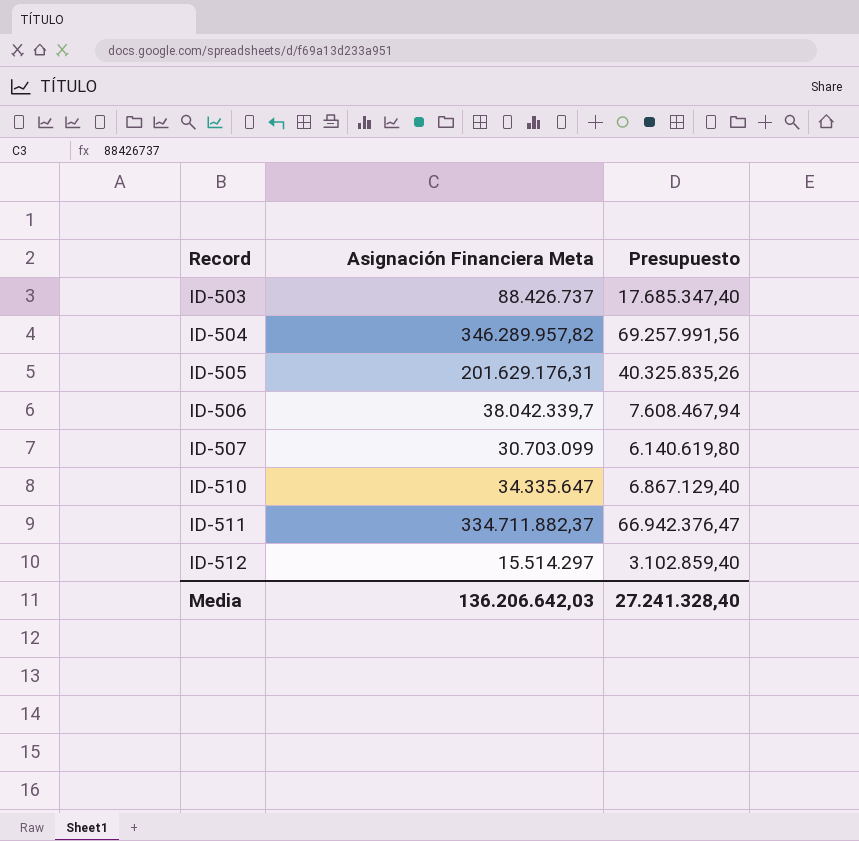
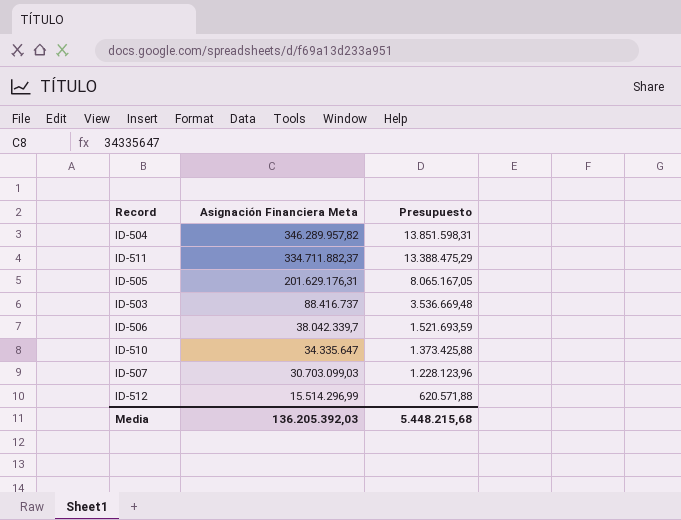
row order: Record ascending -> Asignación Financiera Meta descending
column Presupuesto | formula: [Asignación Financiera Meta] * 0,2 -> [Asignación Financiera Meta] * 0,04
ID-503 | Asignación Financiera Meta: 88.426.737 -> 88.416.737
ID-507 | Asignación Financiera Meta: 30.703.099 -> 30.703.099,03
ID-512 | Asignación Financiera Meta: 15.514.297 -> 15.514.296,99
Media | Asignación Financiera Meta: 136.206.642,03 -> 136.205.392,03
Media | Presupuesto: 27.241.328,40 -> 5.448.215,68

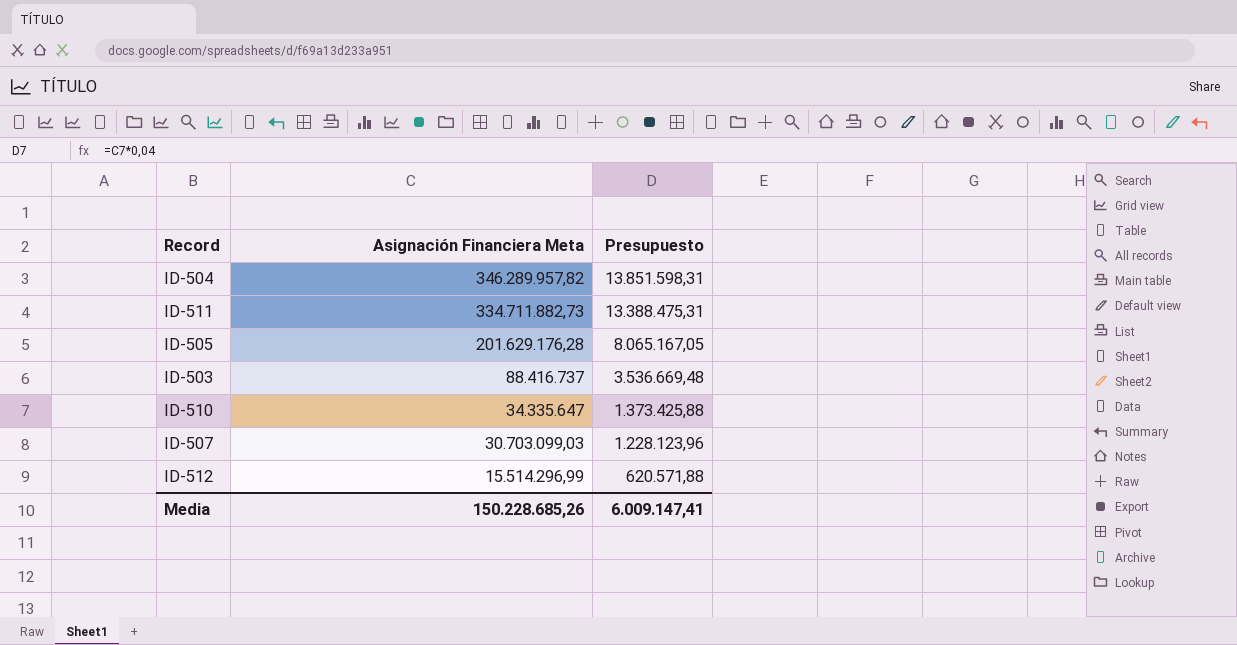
row ID-506: 38.042.339,7 | 1.521.693,59 -> none
ID-511 | Asignación Financiera Meta: 334.711.882,37 -> 334.711.882,73
ID-511 | Presupuesto: 13.388.475,29 -> 13.388.475,31
ID-505 | Asignación Financiera Meta: 201.629.176,31 -> 201.629.176,28
Media | Asignación Financiera Meta: 136.205.392,03 -> 150.228.685,26
Media | Presupuesto: 5.448.215,68 -> 6.009.147,41

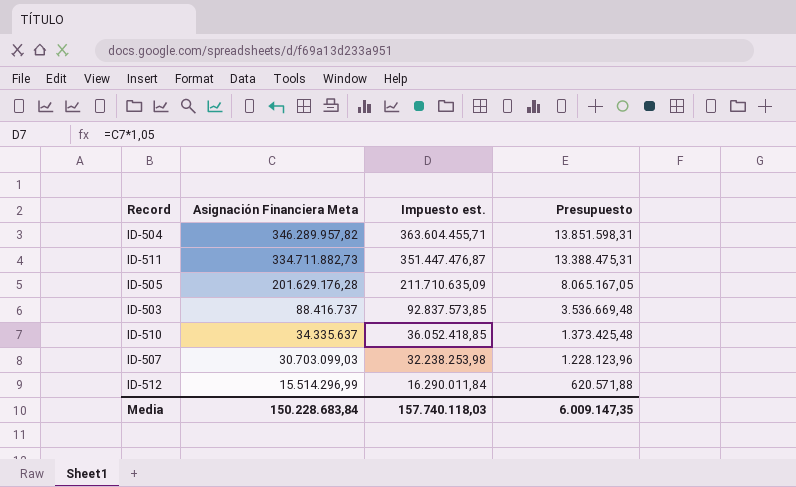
column Impuesto est. | formula: none -> [Asignación Financiera Meta] * 1,05
ID-510 | Asignación Financiera Meta: 34.335.647 -> 34.335.637
ID-510 | Presupuesto: 1.373.425,88 -> 1.373.425,48
Media | Asignación Financiera Meta: 150.228.685,26 -> 150.228.683,84
Media | Presupuesto: 6.009.147,41 -> 6.009.147,35

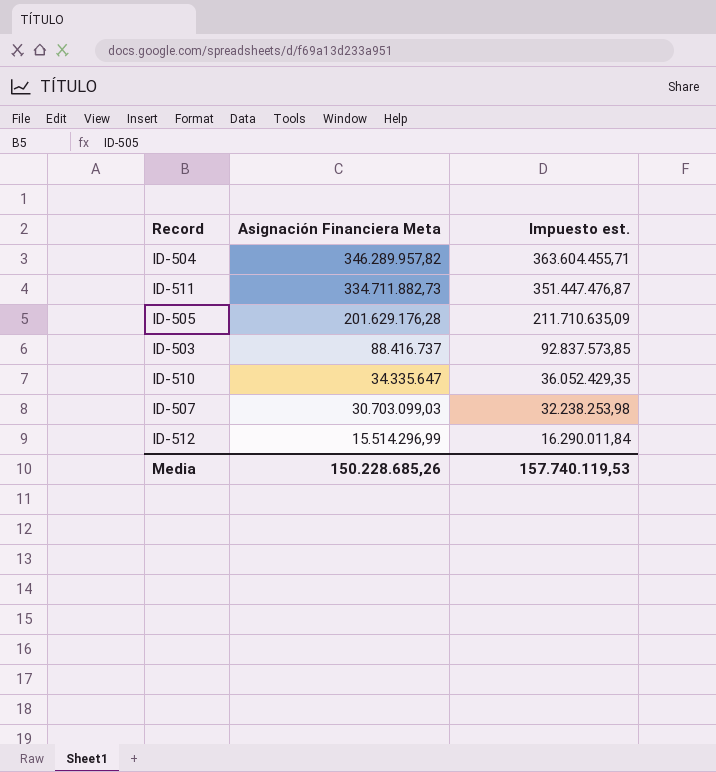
column Presupuesto | formula: [Asignación Financiera Meta] * 0,04 -> none
ID-510 | Asignación Financiera Meta: 34.335.637 -> 34.335.647
ID-510 | Impuesto est.: 36.052.418,85 -> 36.052.429,35
Media | Asignación Financiera Meta: 150.228.683,84 -> 150.228.685,26
Media | Impuesto est.: 157.740.118,03 -> 157.740.119,53

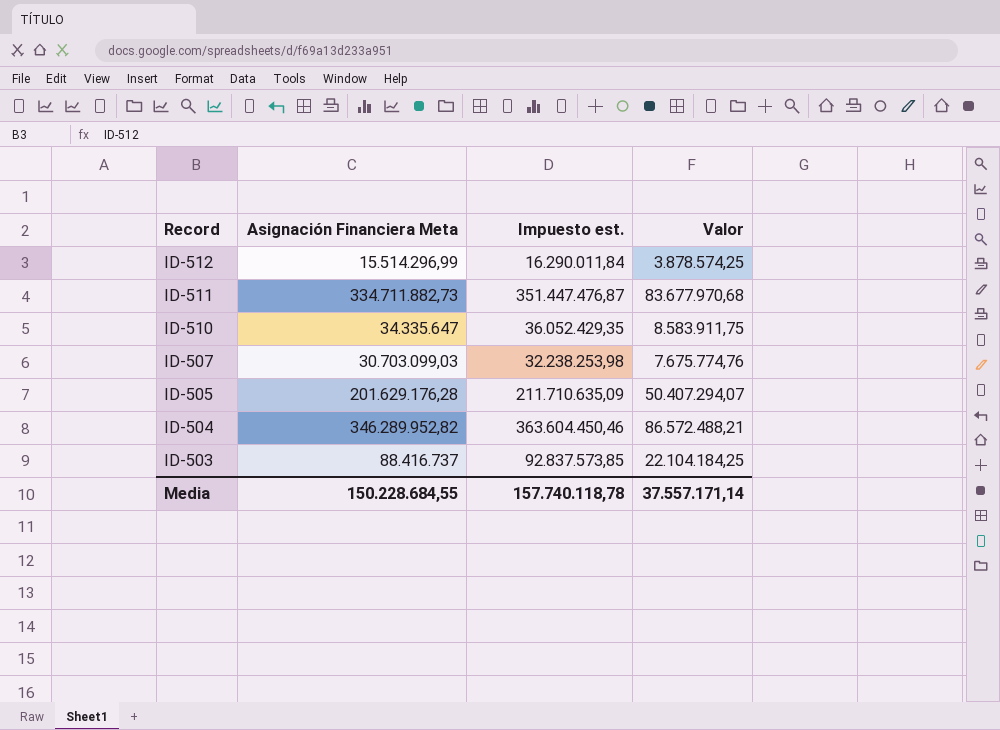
row order: Asignación Financiera Meta descending -> Record descending
column Valor | formula: none -> [Asignación Financiera Meta] * 0,25
ID-504 | Asignación Financiera Meta: 346.289.957,82 -> 346.289.952,82
ID-504 | Impuesto est.: 363.604.455,71 -> 363.604.450,46
Media | Asignación Financiera Meta: 150.228.685,26 -> 150.228.684,55
Media | Impuesto est.: 157.740.119,53 -> 157.740.118,78

